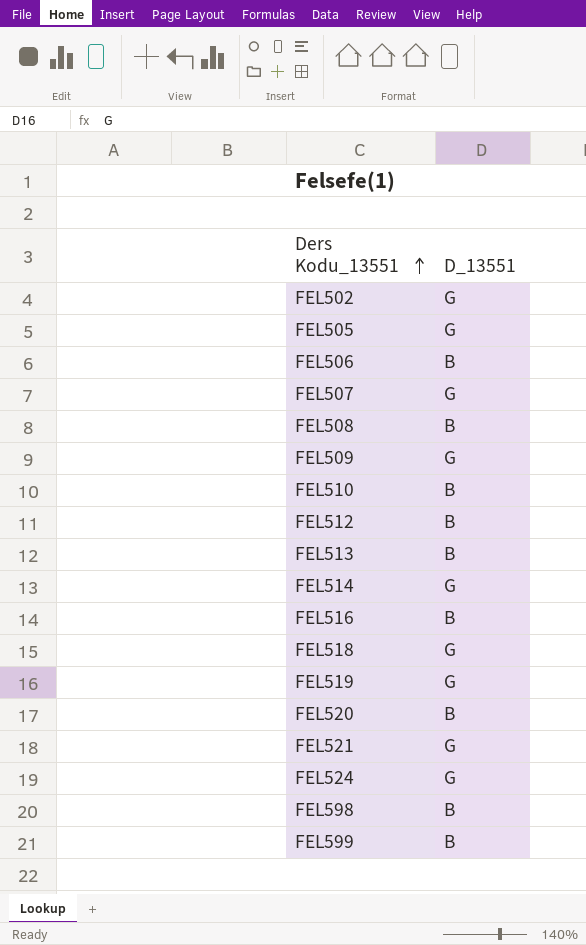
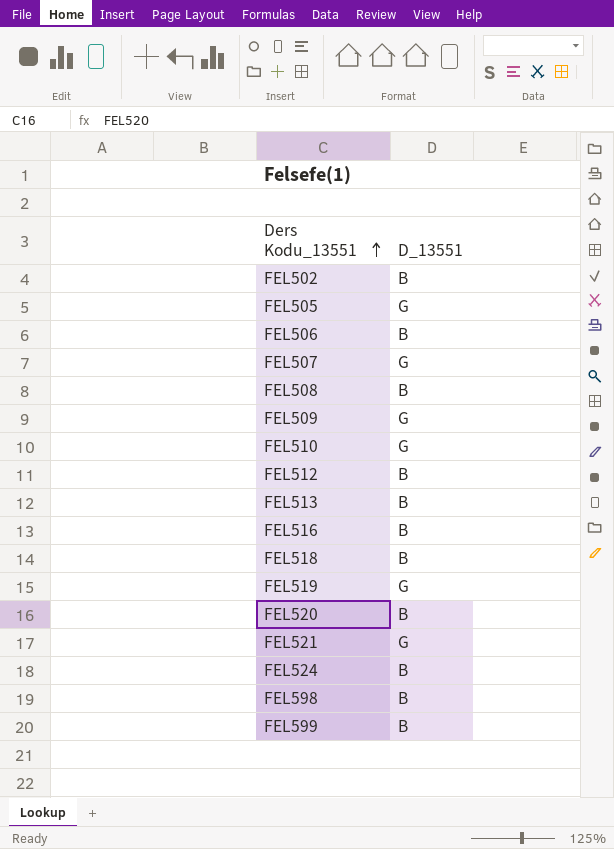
row FEL514: G -> none
FEL502 | D_13551: G -> B
FEL510 | D_13551: B -> G
FEL518 | D_13551: G -> B
FEL524 | D_13551: G -> B

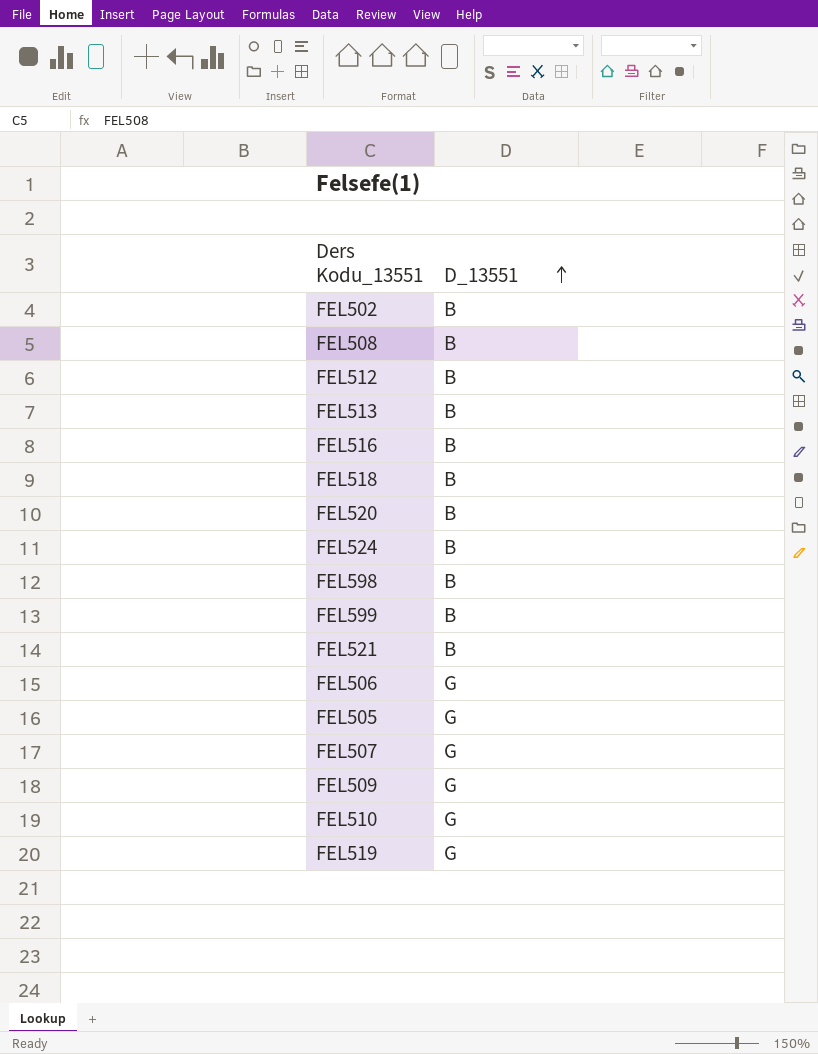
row order: Ders Kodu_13551 ascending -> D_13551 ascending
FEL521 | D_13551: G -> B
FEL506 | D_13551: B -> G

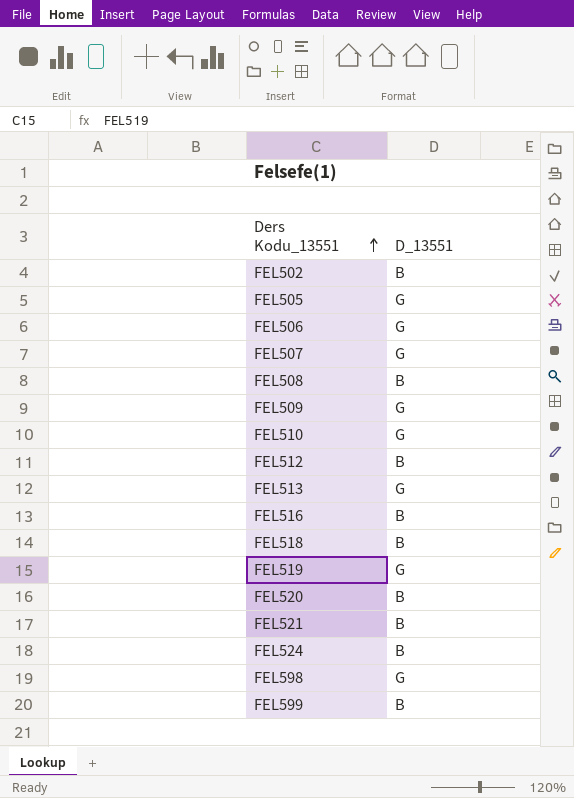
row order: D_13551 ascending -> Ders Kodu_13551 ascending
FEL513 | D_13551: B -> G
FEL598 | D_13551: B -> G

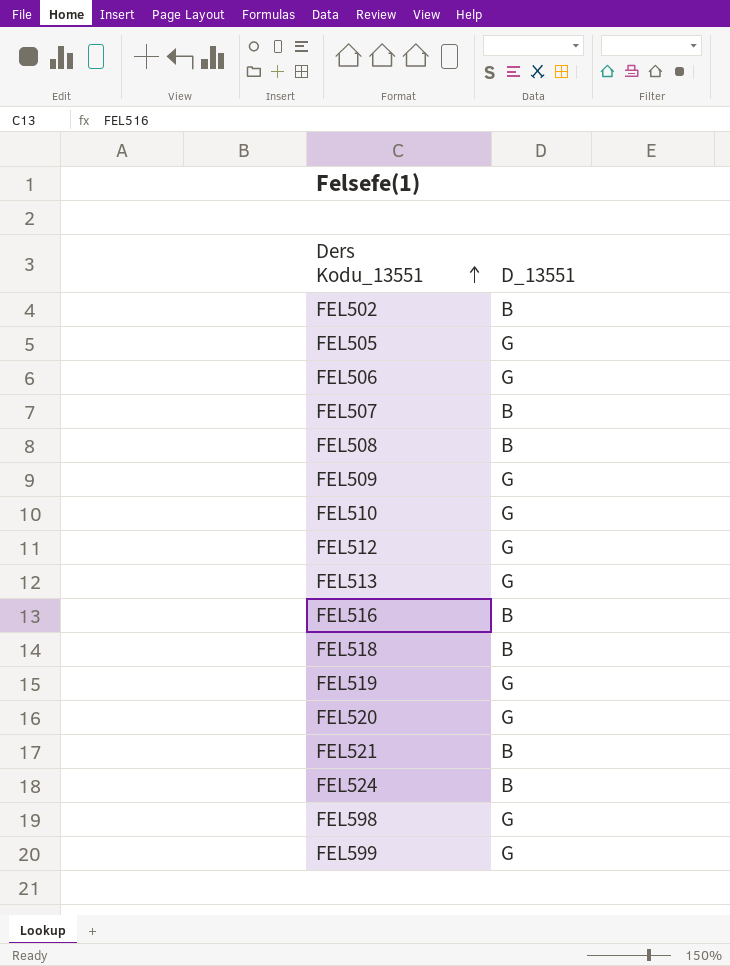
FEL507 | D_13551: G -> B
FEL512 | D_13551: B -> G
FEL520 | D_13551: B -> G
FEL599 | D_13551: B -> G

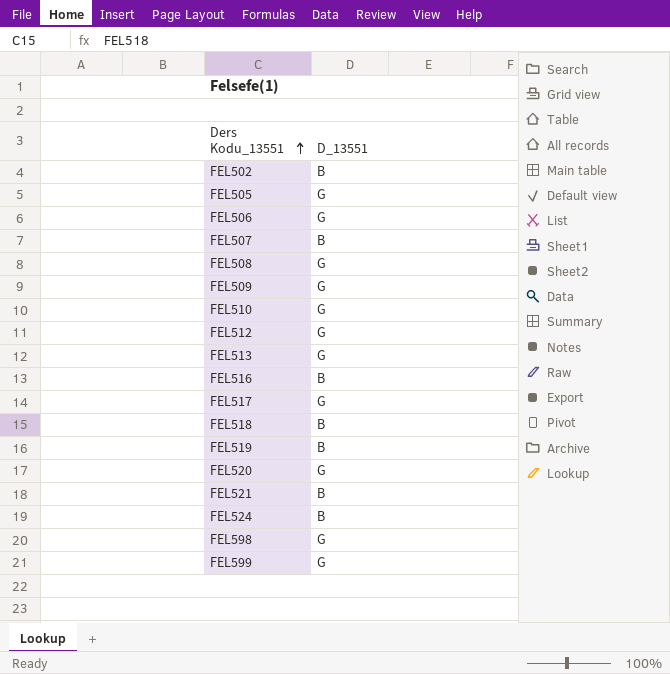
FEL508 | D_13551: B -> G
row FEL517: none -> G
FEL519 | D_13551: G -> B

